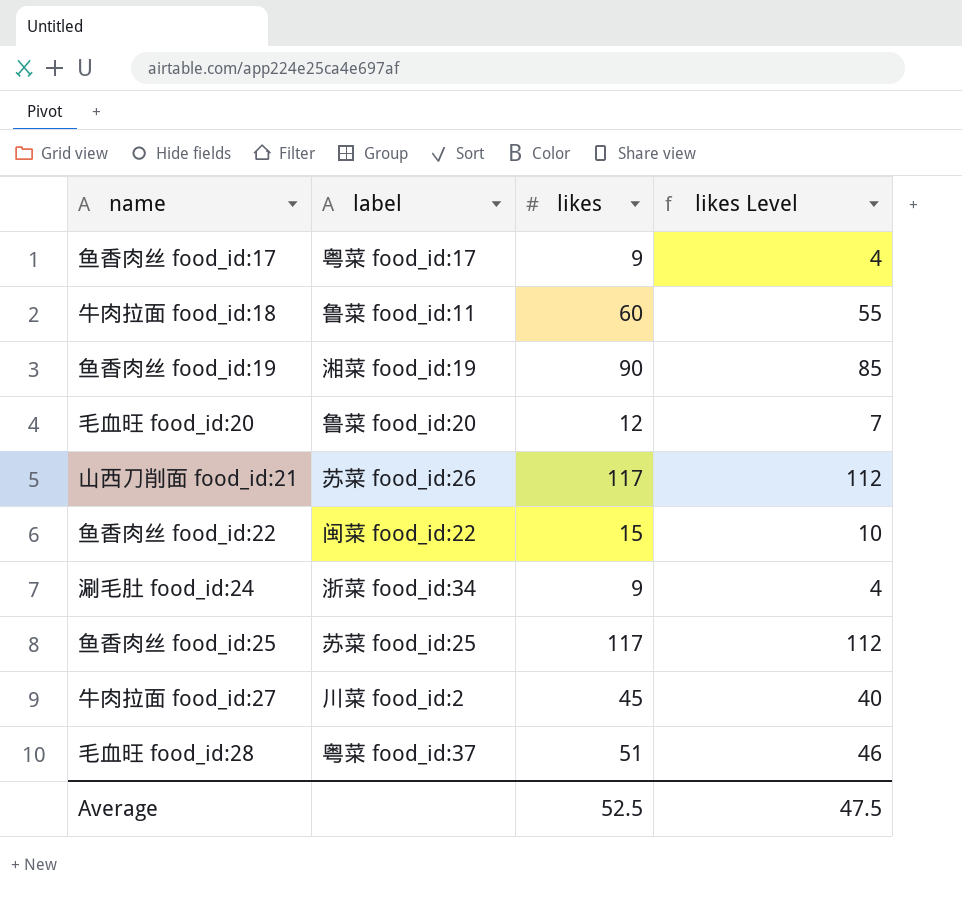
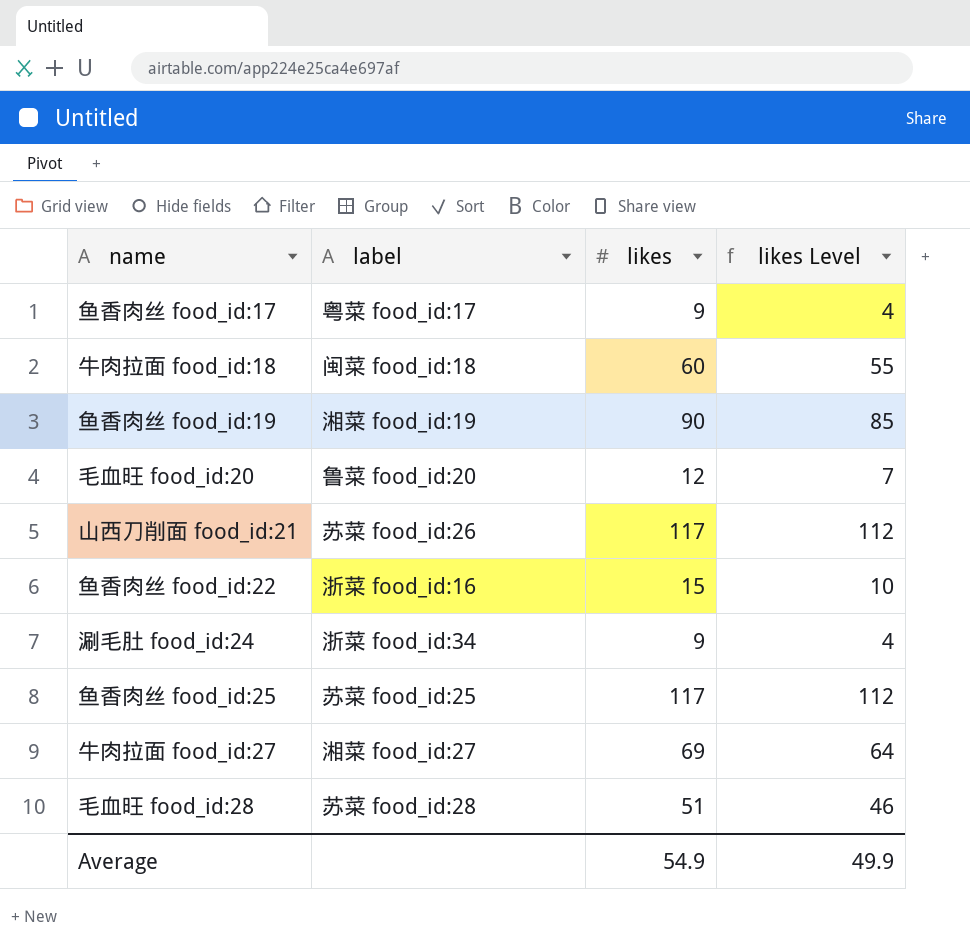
牛肉拉面 food_id:18 | label: 鲁菜 food_id:11 -> 闽菜 food_id:18
鱼香肉丝 food_id:22 | label: 闽菜 food_id:22 -> 浙菜 food_id:16
牛肉拉面 food_id:27 | label: 川菜 food_id:2 -> 湘菜 food_id:27
牛肉拉面 food_id:27 | likes: 45 -> 69
牛肉拉面 food_id:27 | likes Level: 40 -> 64
毛血旺 food_id:28 | label: 粤菜 food_id:37 -> 苏菜 food_id:28
Average | likes: 52.5 -> 54.9
Average | likes Level: 47.5 -> 49.9

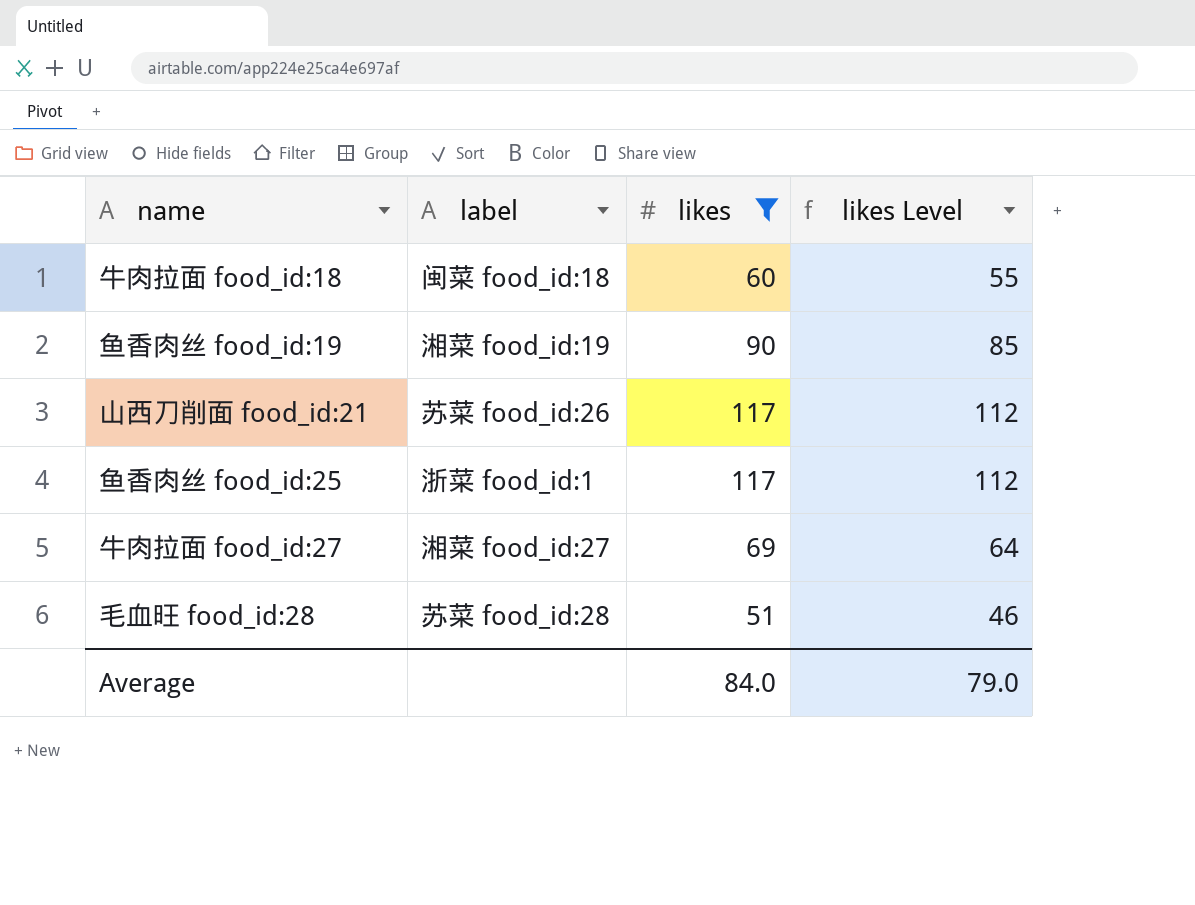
filter: none -> likes >= 51
鱼香肉丝 food_id:25 | label: 苏菜 food_id:25 -> 浙菜 food_id:1
Average | likes: 54.9 -> 84.0
Average | likes Level: 49.9 -> 79.0

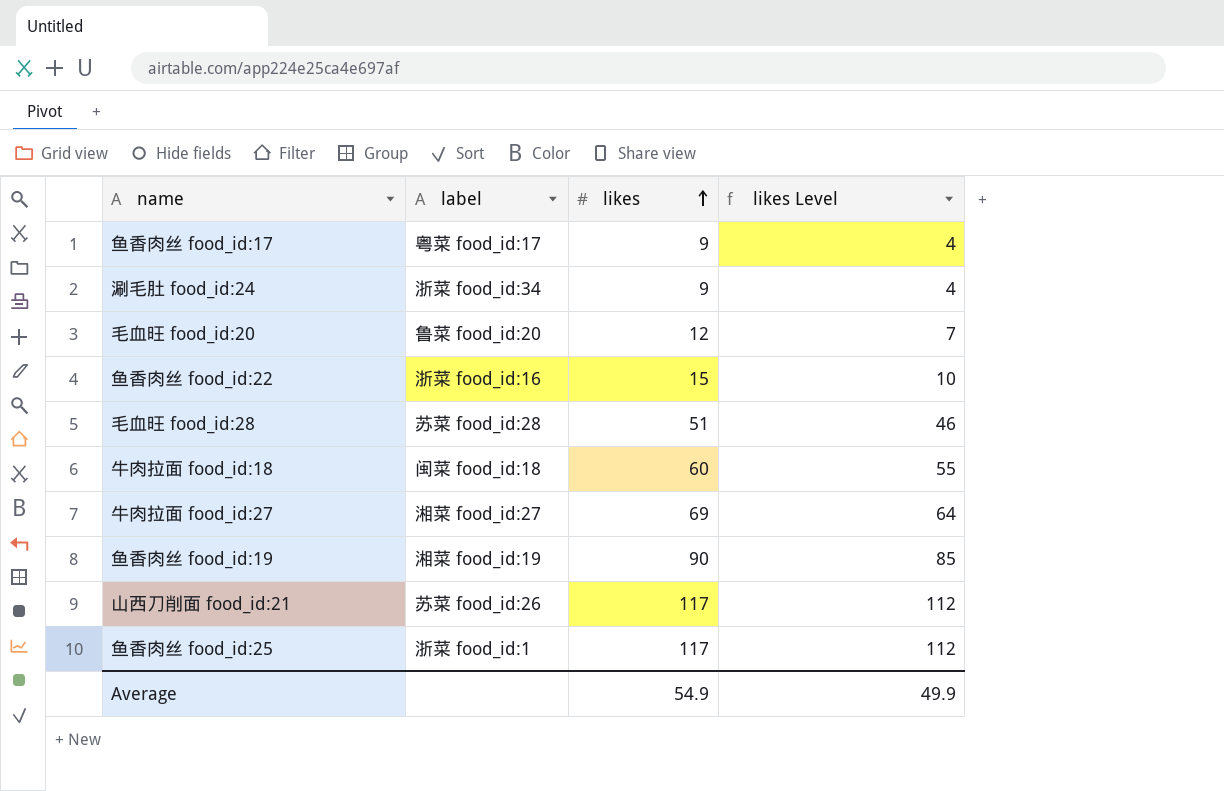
filter: likes >= 51 -> none
row order: none -> likes ascending
Average | likes: 84.0 -> 54.9
Average | likes Level: 79.0 -> 49.9

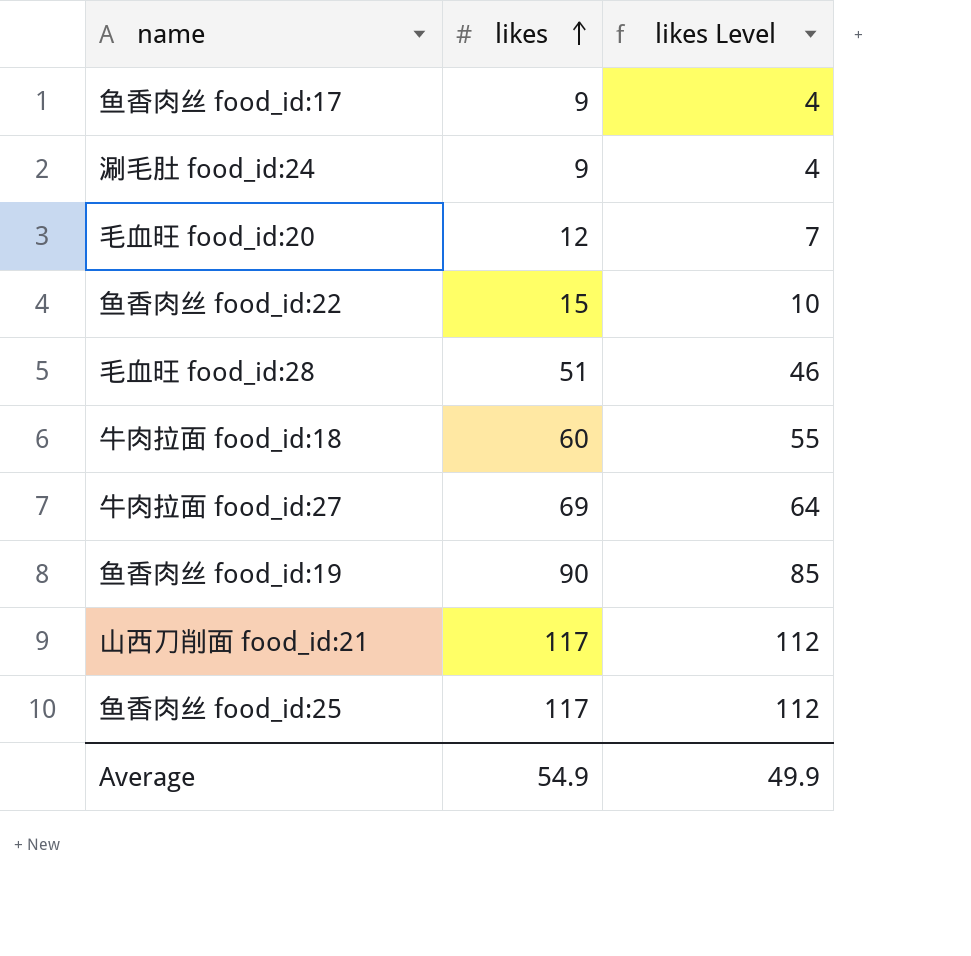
column label | position: 2 -> none

